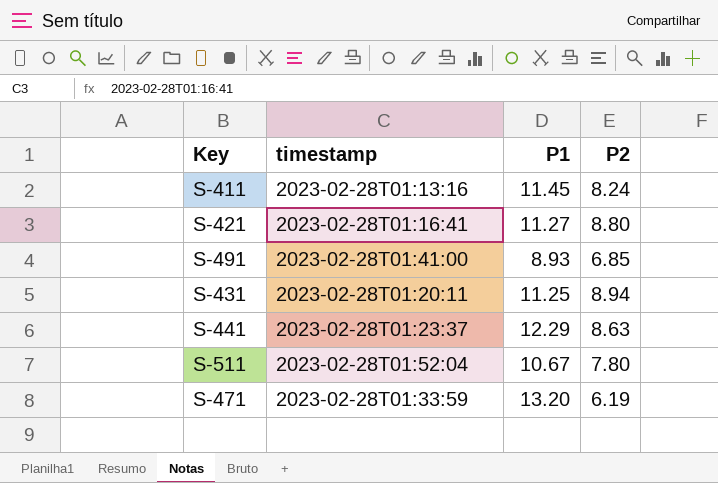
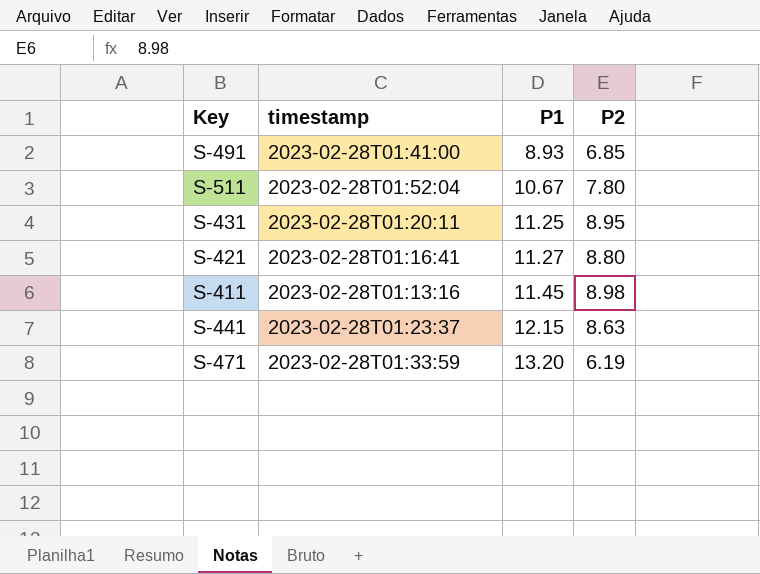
row order: none -> P1 ascending
S-431 | P2: 8.94 -> 8.95
S-411 | P2: 8.24 -> 8.98
S-441 | P1: 12.29 -> 12.15

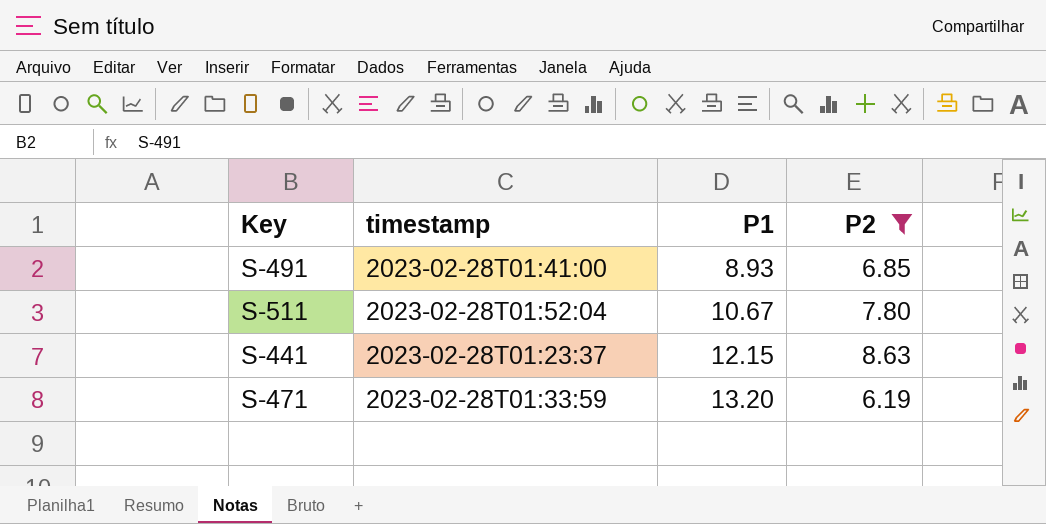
filter: none -> P2 <= 8.63

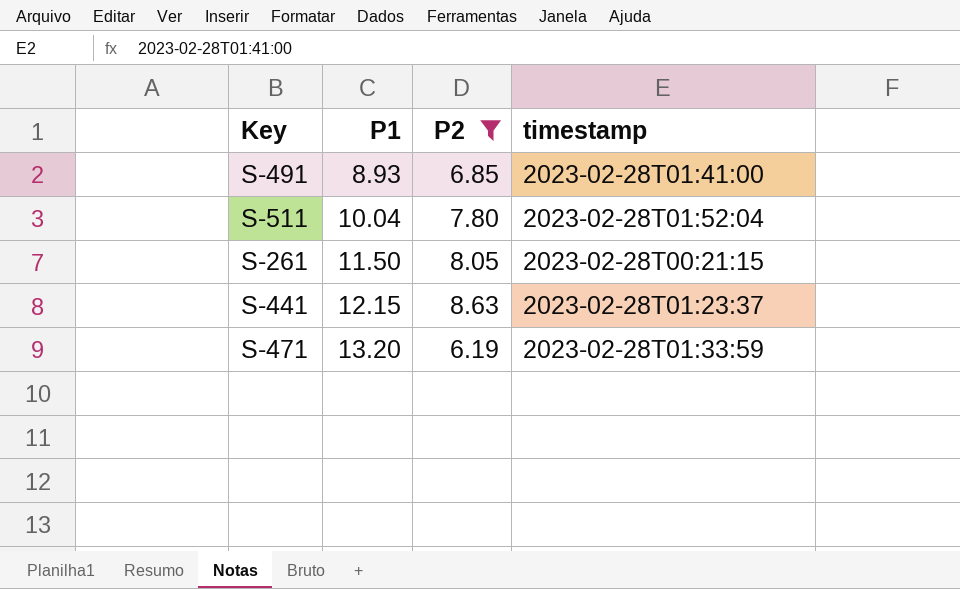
column timestamp | position: 2 -> 4
S-511 | P1: 10.67 -> 10.04
row S-261: none -> 11.50 | 8.05 | 2023-02-28T00:21:15

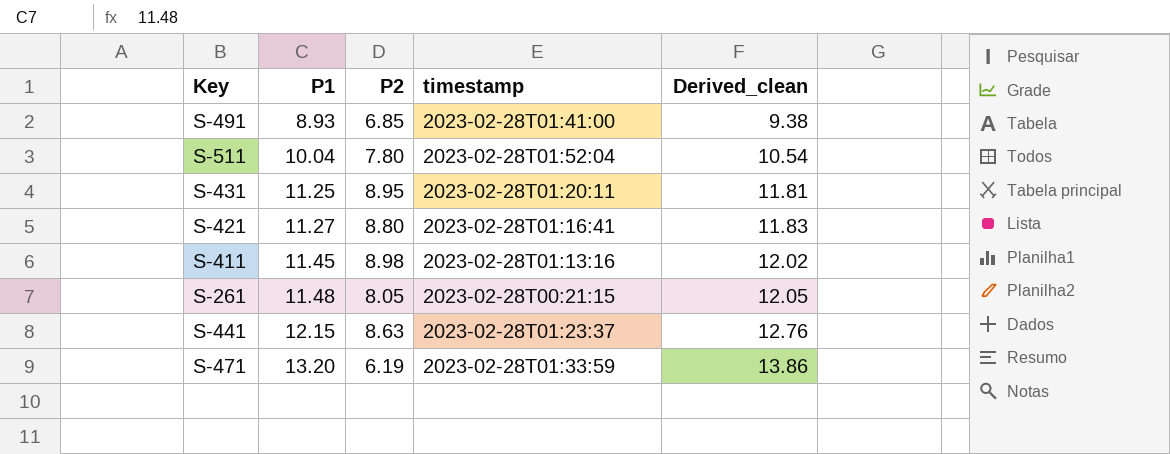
filter: P2 <= 8.63 -> none
column Derived_clean | formula: none -> [P1] * 1.05
S-261 | P1: 11.50 -> 11.48

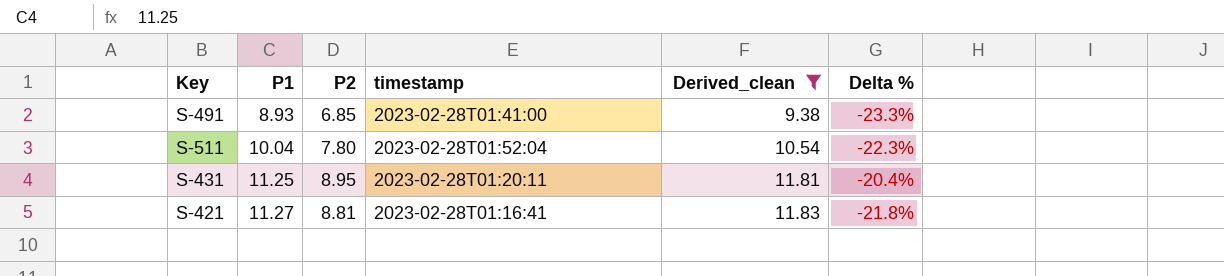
filter: none -> Derived_clean <= 11.83
column Delta % | formula: none -> ([P2] - [P1]) / [P1]
S-421 | P2: 8.80 -> 8.81

